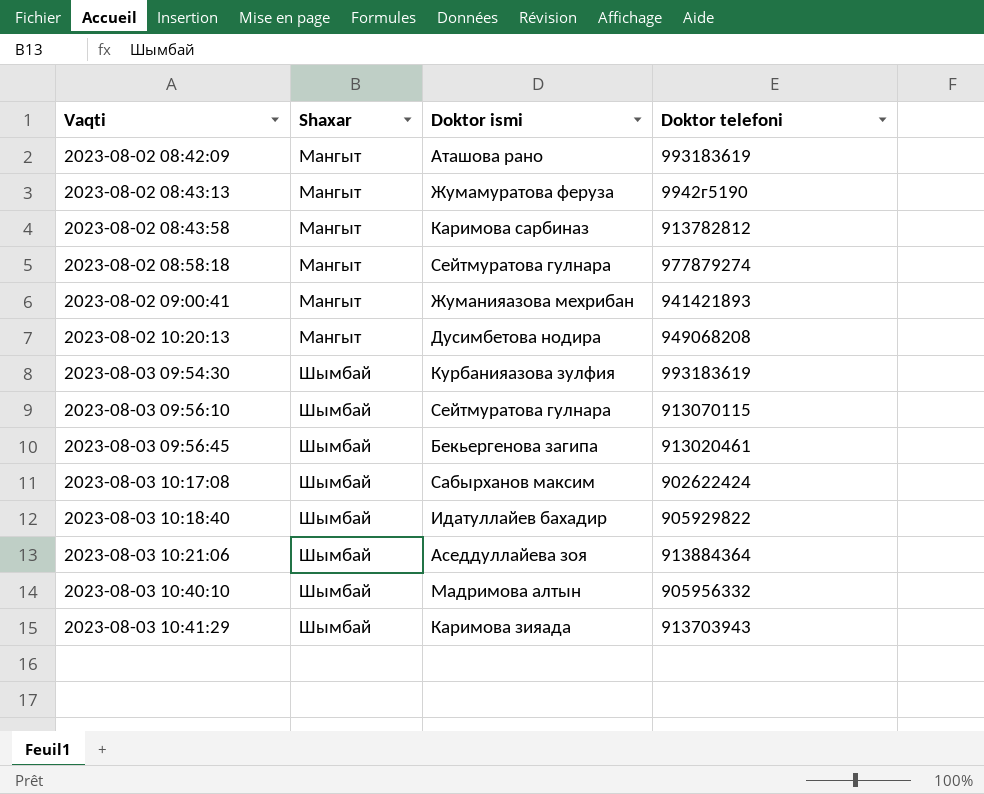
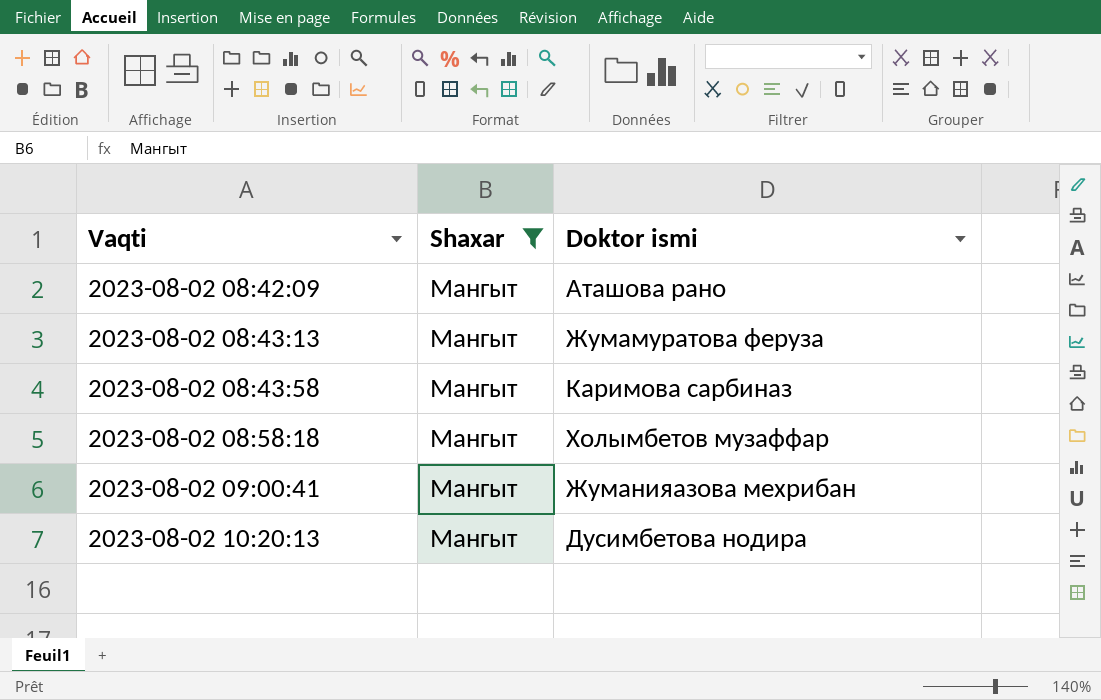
filter: none -> Shaxar = Мангыт
column Doktor telefoni | position: 4 -> none
2023-08-02 08:58:18 | Doktor ismi: Сейтмуратова гулнара -> Холымбетов музаффар

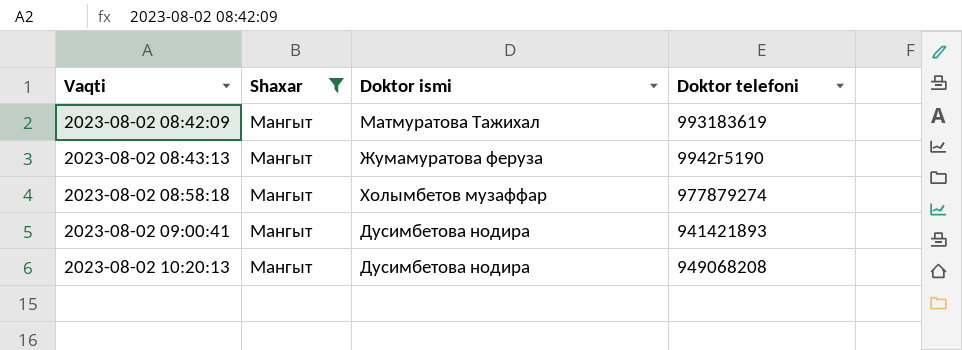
column Doktor telefoni | position: none -> 4
row 2023-08-02 08:43:58: Мангыт | Каримова сарбиназ -> none
2023-08-02 08:42:09 | Doktor ismi: Аташова рано -> Матмуратова Тажихал
2023-08-02 09:00:41 | Doktor ismi: Жуманияазова мехрибан -> Дусимбетова нодира

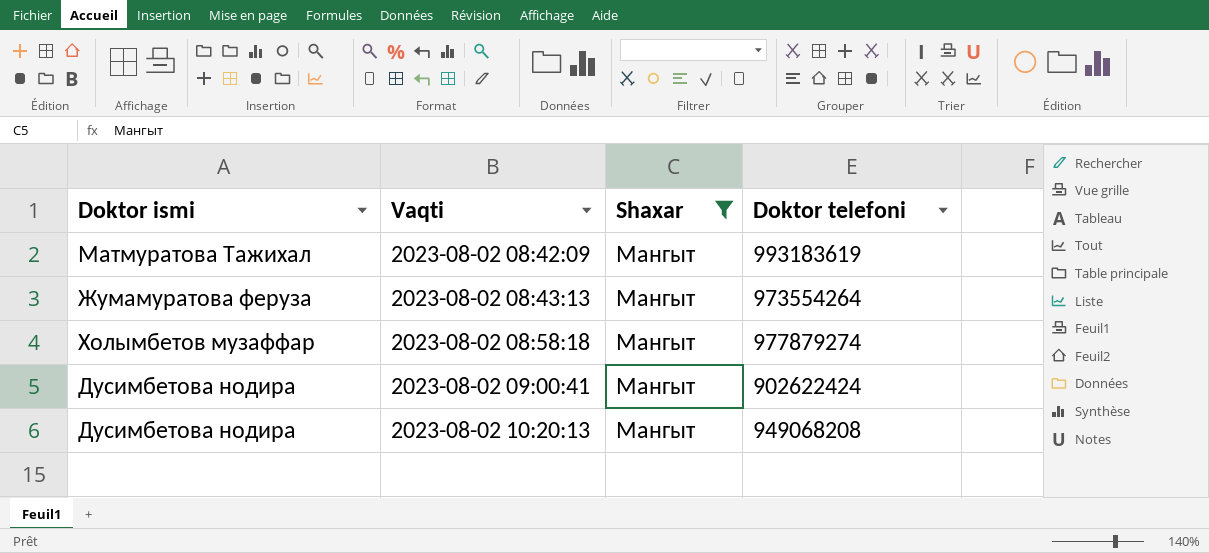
column Doktor ismi | position: 3 -> 1
2023-08-02 08:43:13 | Doktor telefoni: 9942г5190 -> 973554264
2023-08-02 09:00:41 | Doktor telefoni: 941421893 -> 902622424

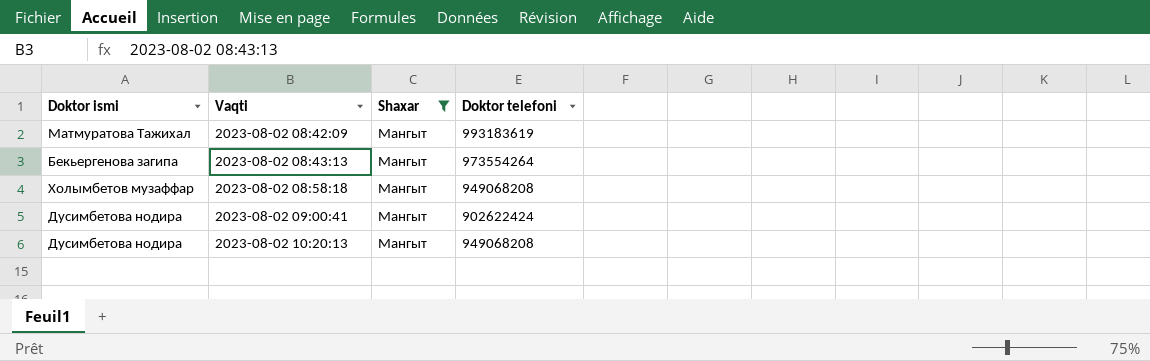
2023-08-02 08:43:13 | Doktor ismi: Жумамуратова феруза -> Бекьергенова загипа
2023-08-02 08:58:18 | Doktor telefoni: 977879274 -> 949068208

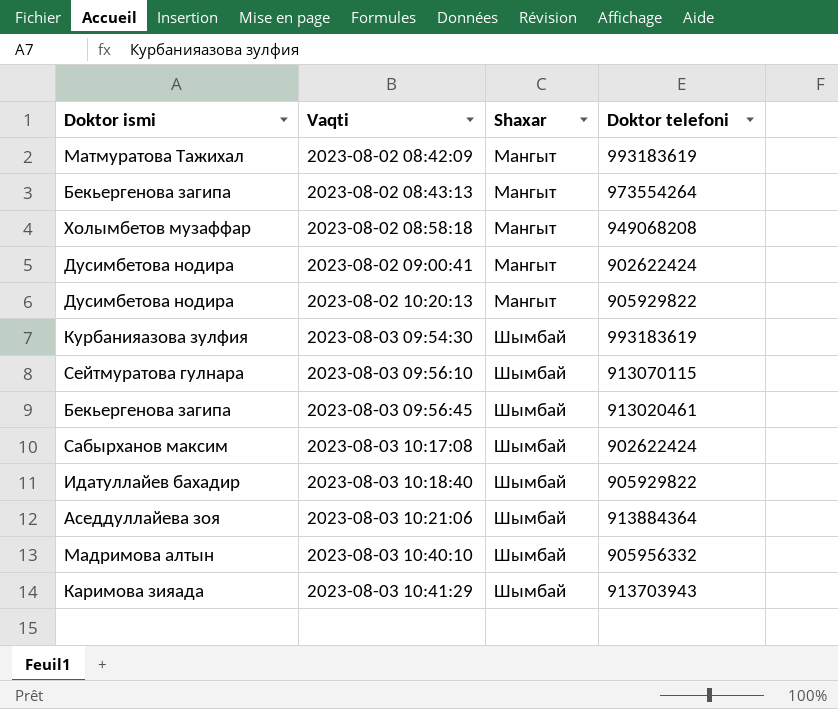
filter: Shaxar = Мангыт -> none
2023-08-02 10:20:13 | Doktor telefoni: 949068208 -> 905929822

